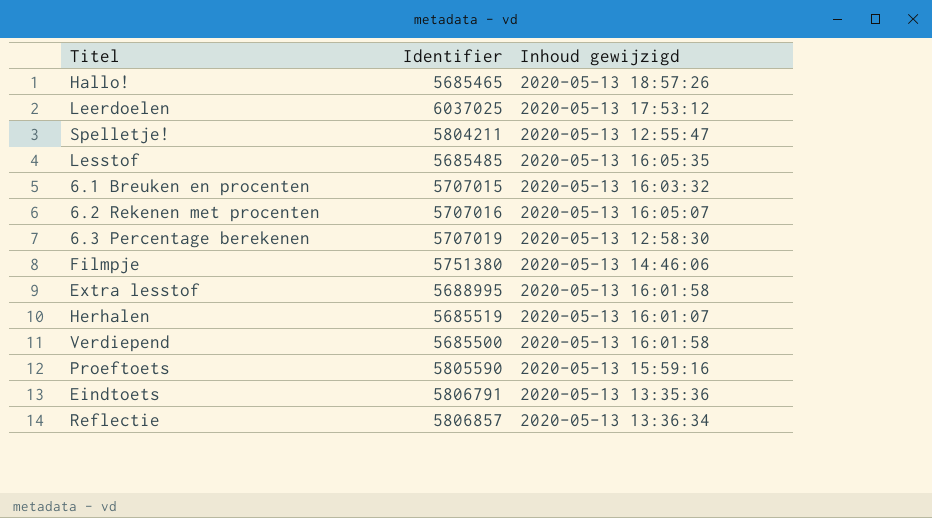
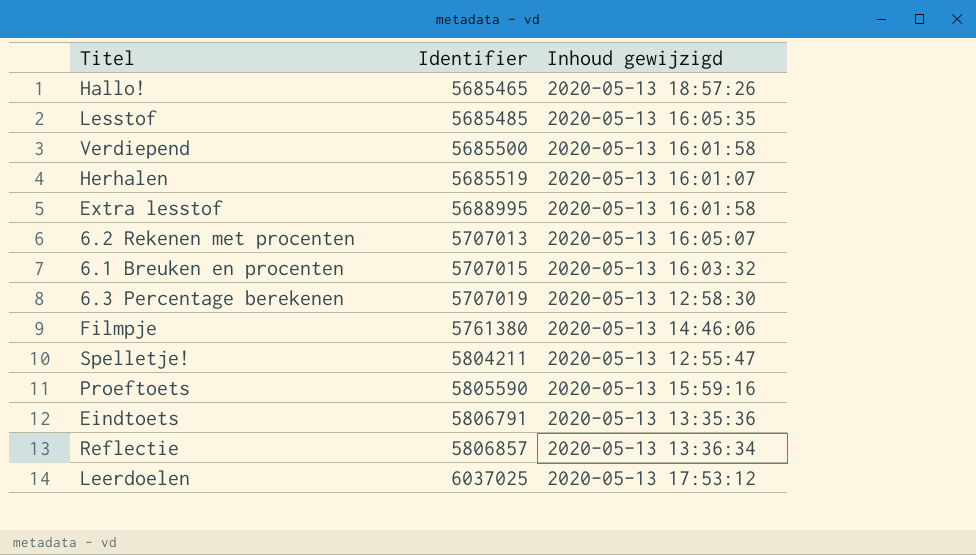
row order: none -> Identifier ascending
6.2 Rekenen met procenten | Identifier: 5707016 -> 5707013
Filmpje | Identifier: 5751380 -> 5761380

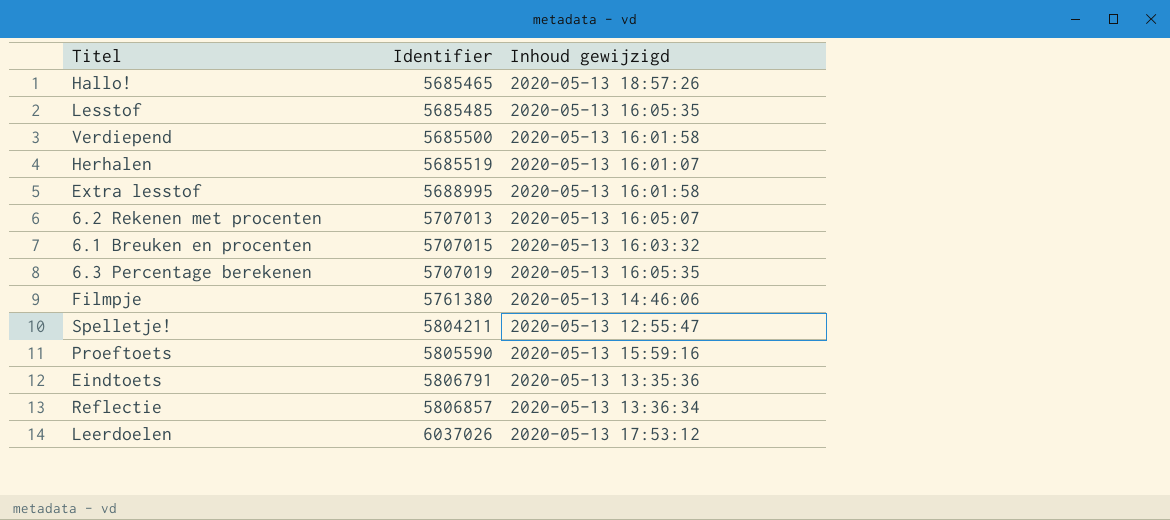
6.3 Percentage berekenen | Inhoud gewijzigd: 2020-05-13 12:58:30 -> 2020-05-13 16:05:35
Leerdoelen | Identifier: 6037025 -> 6037026

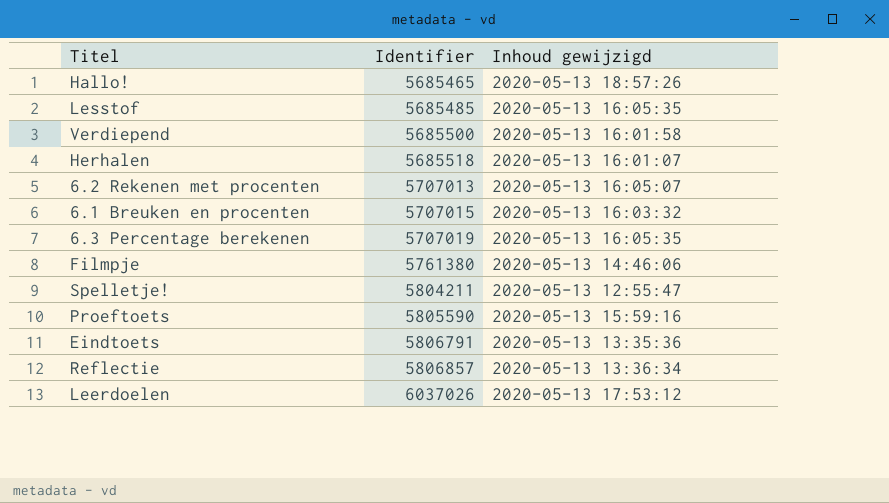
row Extra lesstof: 5688995 | 2020-05-13 16:01:58 -> none
Herhalen | Identifier: 5685519 -> 5685518

